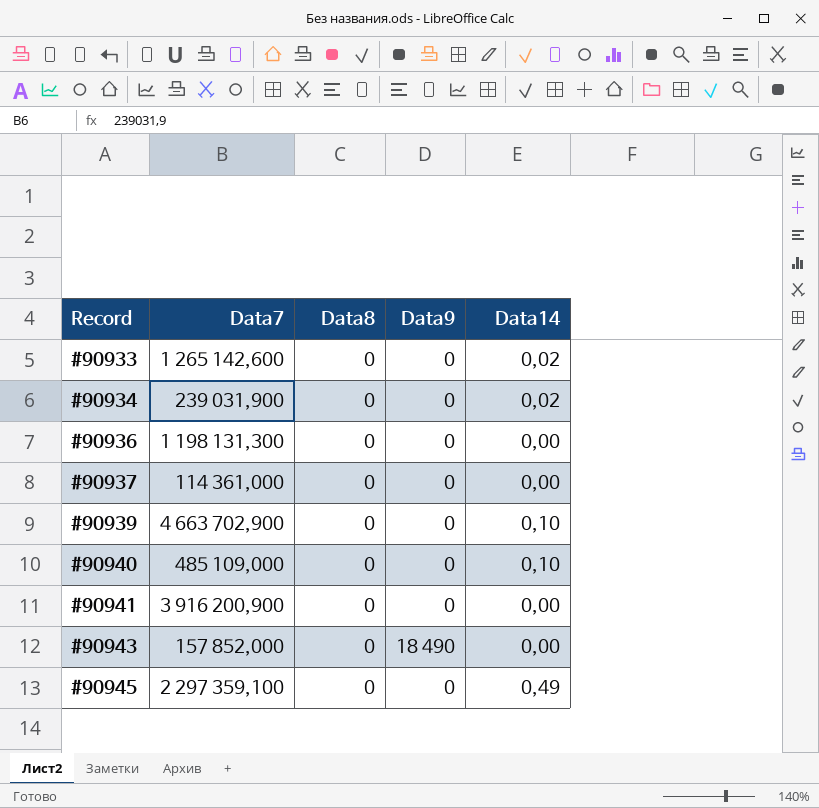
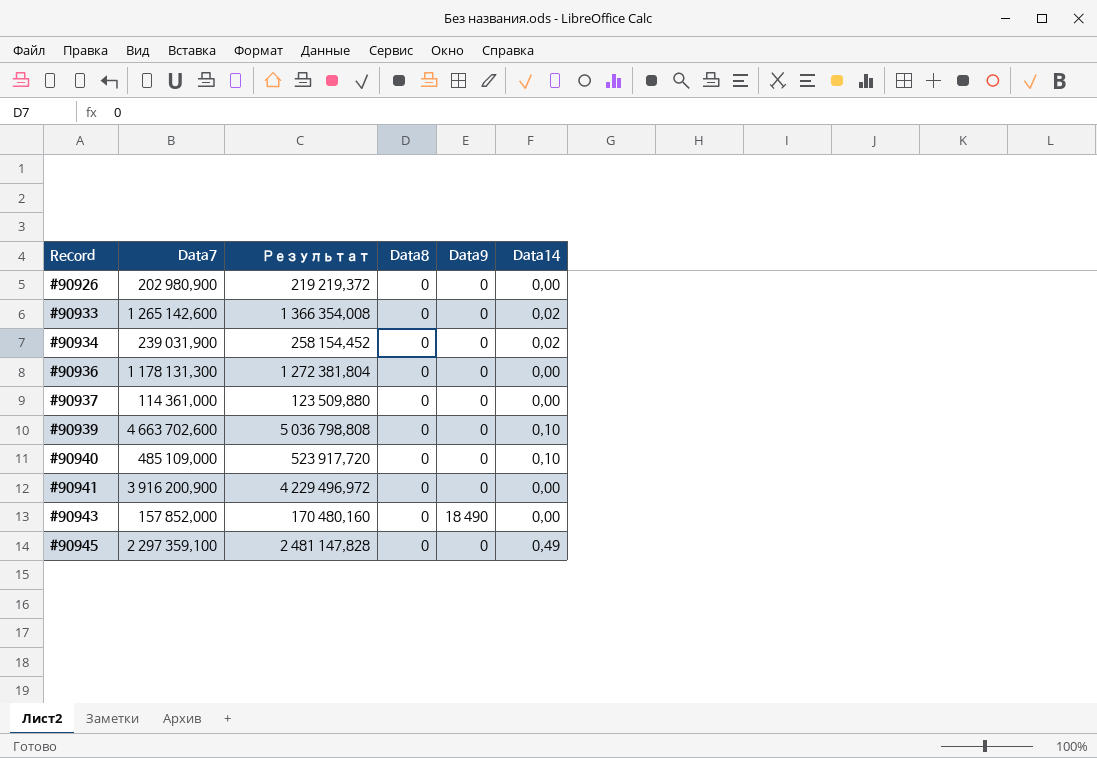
column Результат | formula: none -> [Data7] * 1,08
row #90926: none -> 202 980,900 | 219 219,372 | 0 | 0 | 0,00
#90936 | Data7: 1 198 131,300 -> 1 178 131,300
#90939 | Data7: 4 663 702,900 -> 4 663 702,600

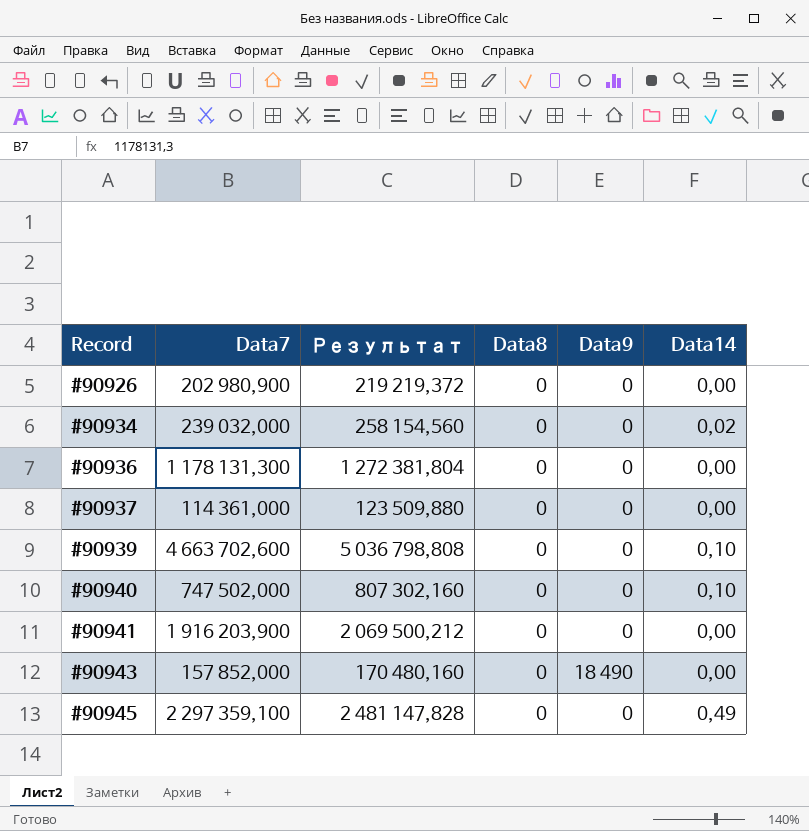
row #90933: 1 265 142,600 | 1 366 354,008 | 0 | 0 | 0,02 -> none
#90934 | Data7: 239 031,900 -> 239 032,000
#90934 | Результат: 258 154,452 -> 258 154,560
#90940 | Data7: 485 109,000 -> 747 502,000
#90940 | Результат: 523 917,720 -> 807 302,160
#90941 | Data7: 3 916 200,900 -> 1 916 203,900
#90941 | Результат: 4 229 496,972 -> 2 069 500,212

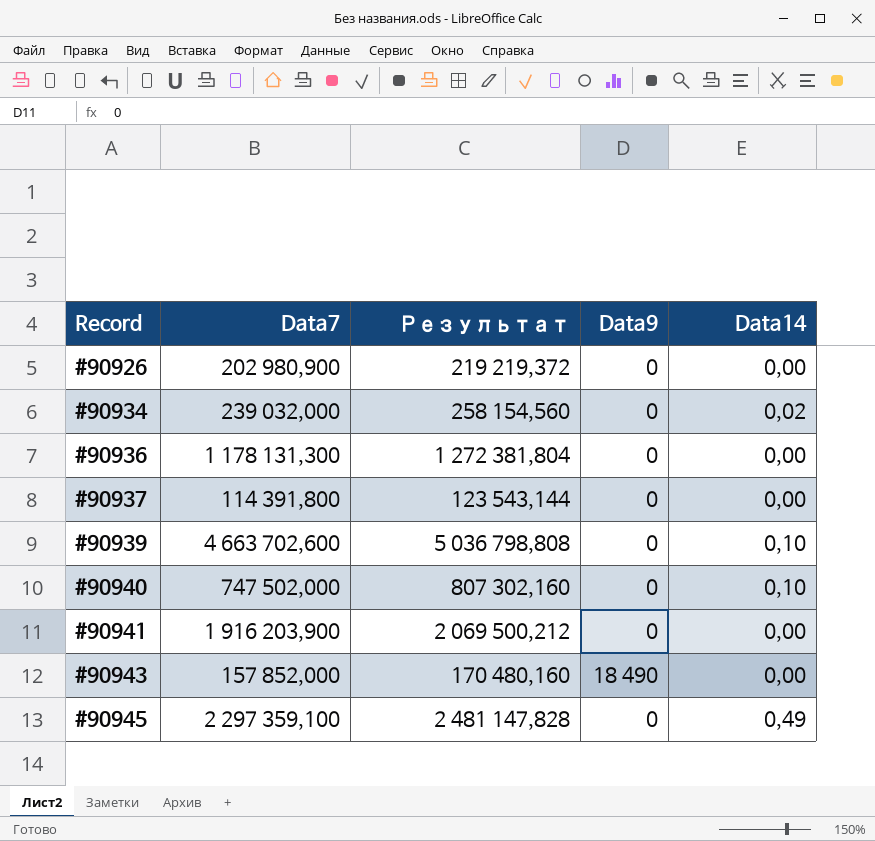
column Data8 | position: 4 -> none
#90937 | Data7: 114 361,000 -> 114 391,800
#90937 | Результат: 123 509,880 -> 123 543,144

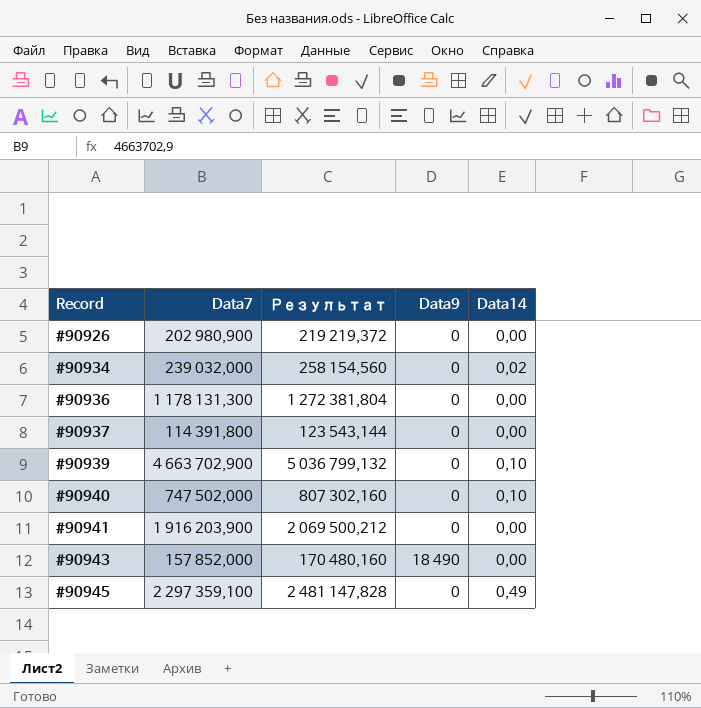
#90939 | Data7: 4 663 702,600 -> 4 663 702,900
#90939 | Результат: 5 036 798,808 -> 5 036 799,132

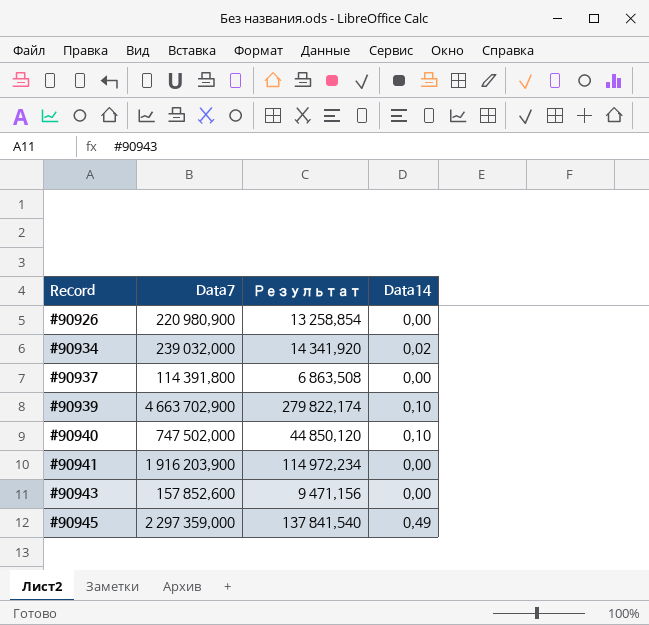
column Data9 | position: 4 -> none
column Результат | formula: [Data7] * 1,08 -> [Data7] * 0,06
row #90936: 1 178 131,300 | 1 272 381,804 | 0 | 0,00 -> none
#90926 | Data7: 202 980,900 -> 220 980,900
#90943 | Data7: 157 852,000 -> 157 852,600
#90945 | Data7: 2 297 359,100 -> 2 297 359,000

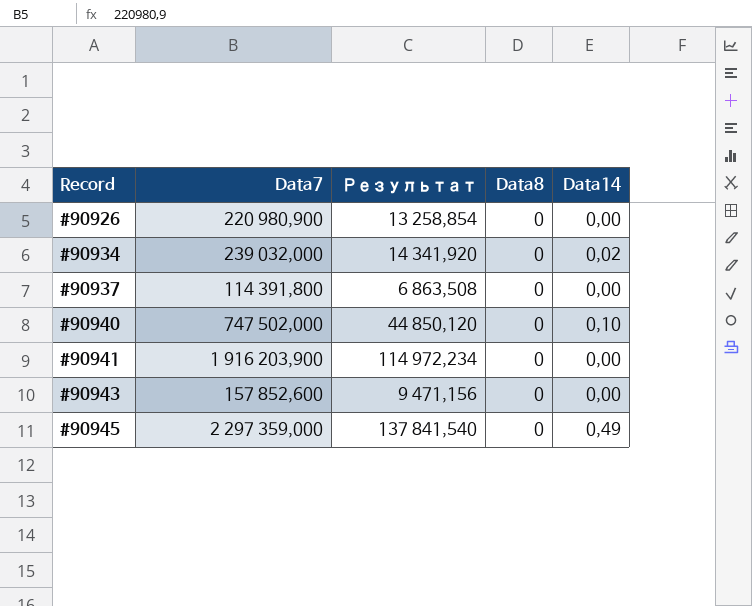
column Data8 | position: none -> 4
row #90939: 4 663 702,900 | 279 822,174 | 0,10 -> none

